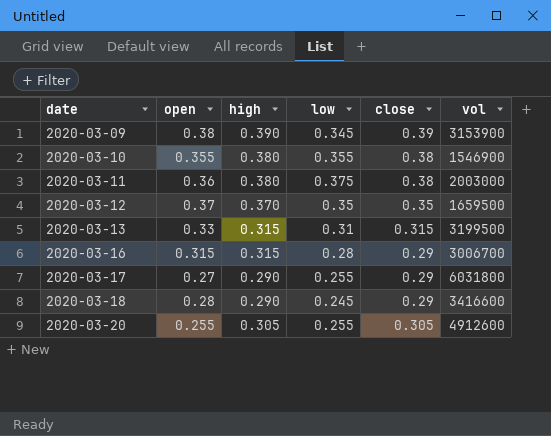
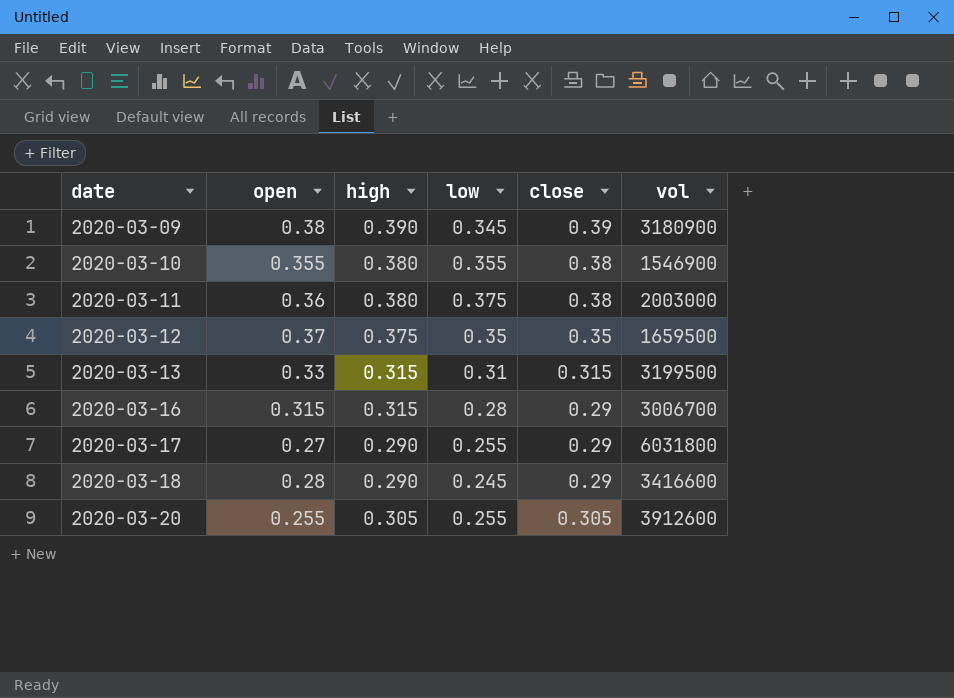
2020-03-09 | vol: 3153900 -> 3180900
2020-03-12 | high: 0.370 -> 0.375
2020-03-20 | vol: 4912600 -> 3912600

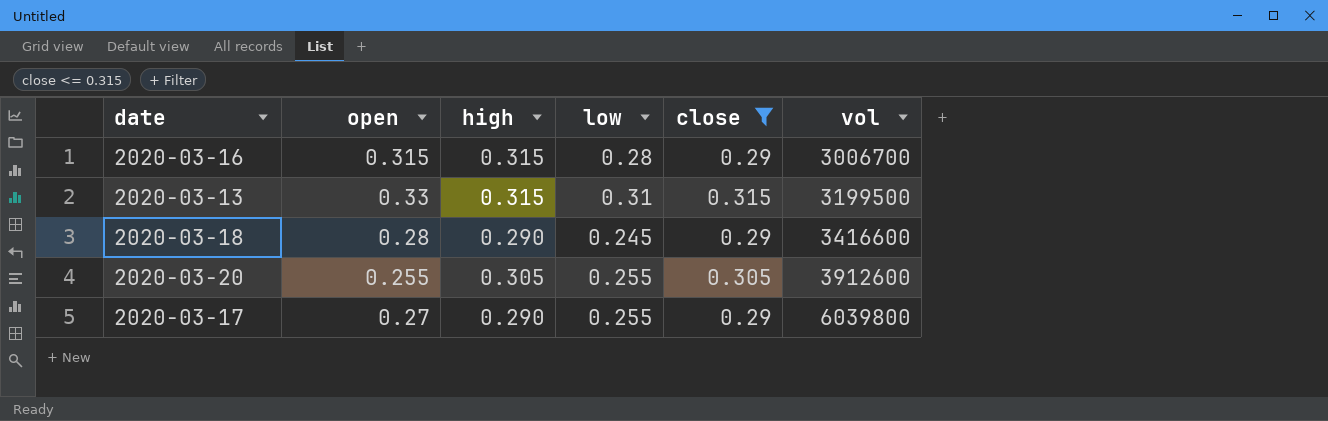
filter: none -> close <= 0.315
row order: date ascending -> vol ascending
2020-03-17 | vol: 6031800 -> 6039800

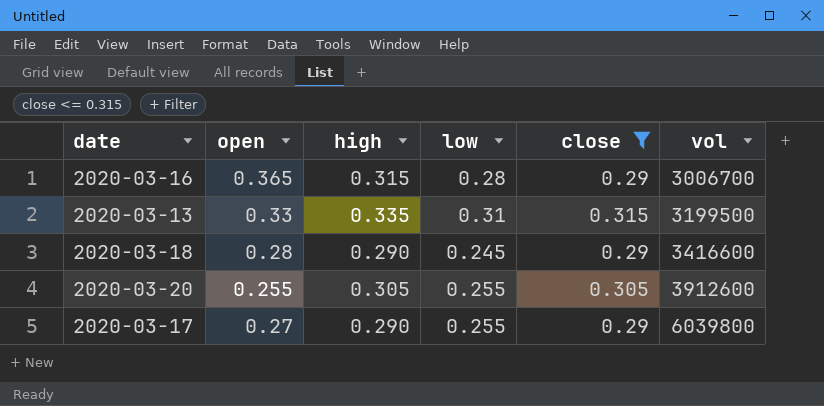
2020-03-16 | open: 0.315 -> 0.365
2020-03-13 | high: 0.315 -> 0.335

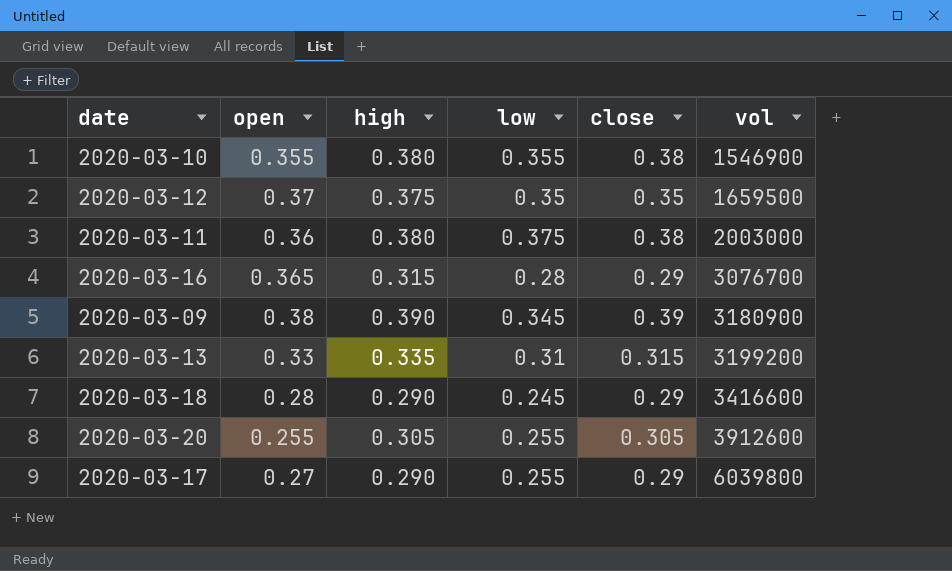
filter: close <= 0.315 -> none
2020-03-16 | vol: 3006700 -> 3076700
2020-03-13 | vol: 3199500 -> 3199200

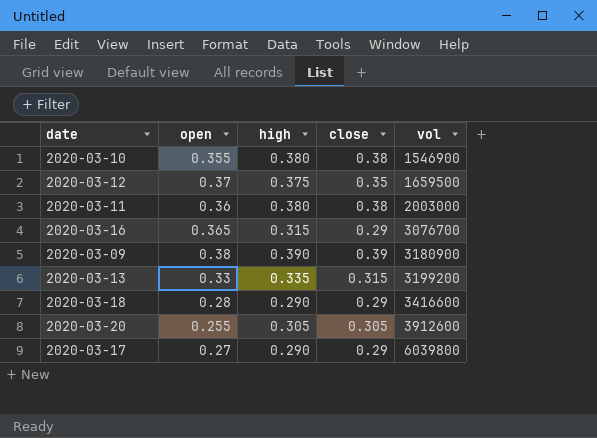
column low | position: 4 -> none

